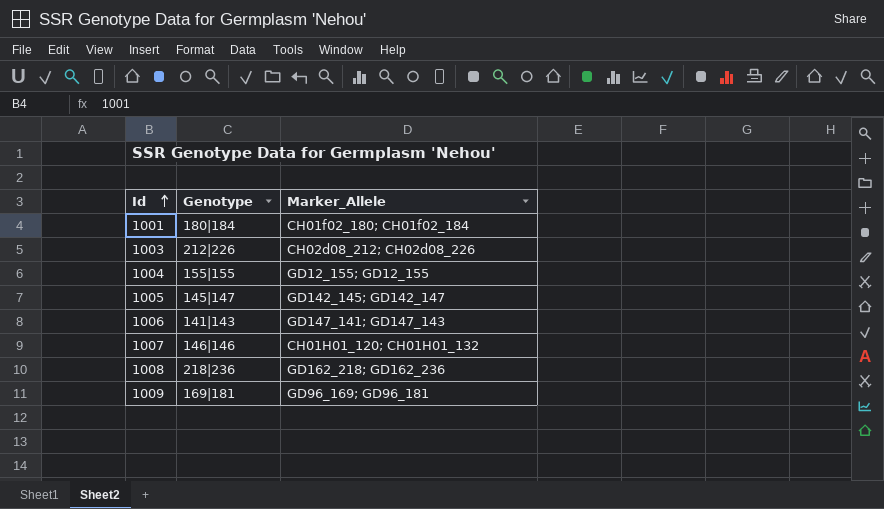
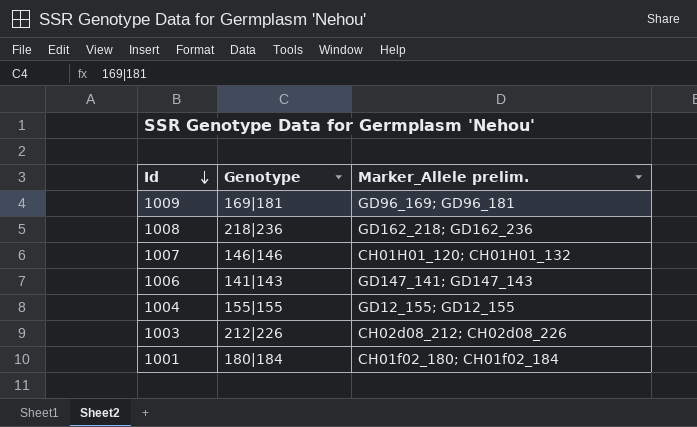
row order: Id ascending -> Id descending
column name: Marker_Allele -> Marker_Allele prelim.
row 1005: 145|147 | GD142_145; GD142_147 -> none

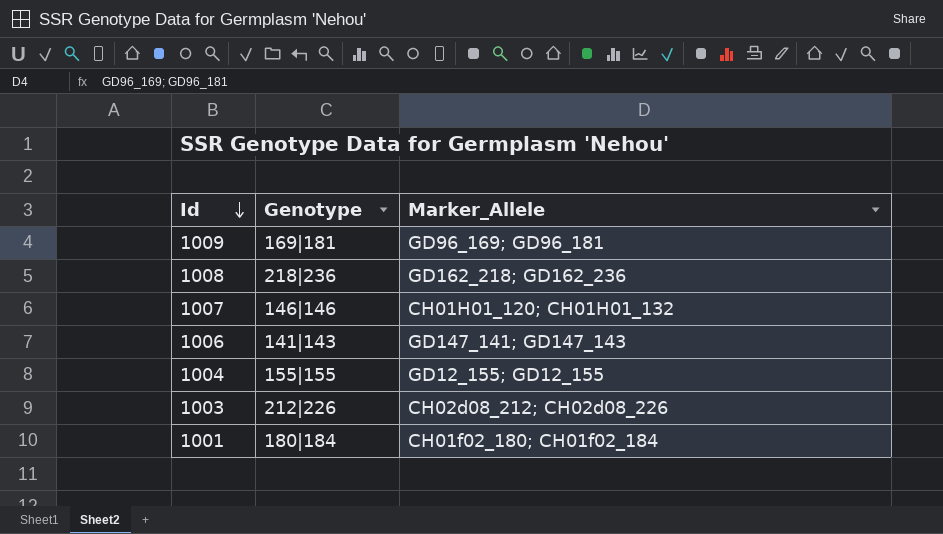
column name: Marker_Allele prelim. -> Marker_Allele

